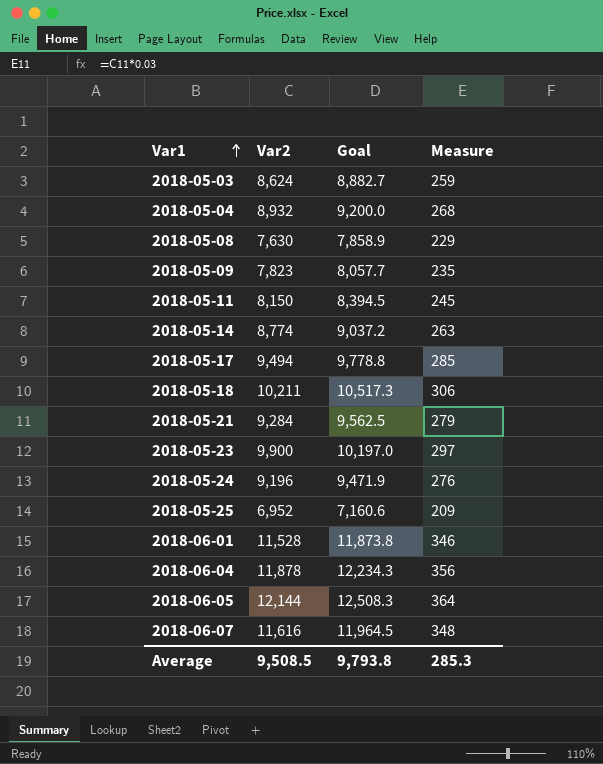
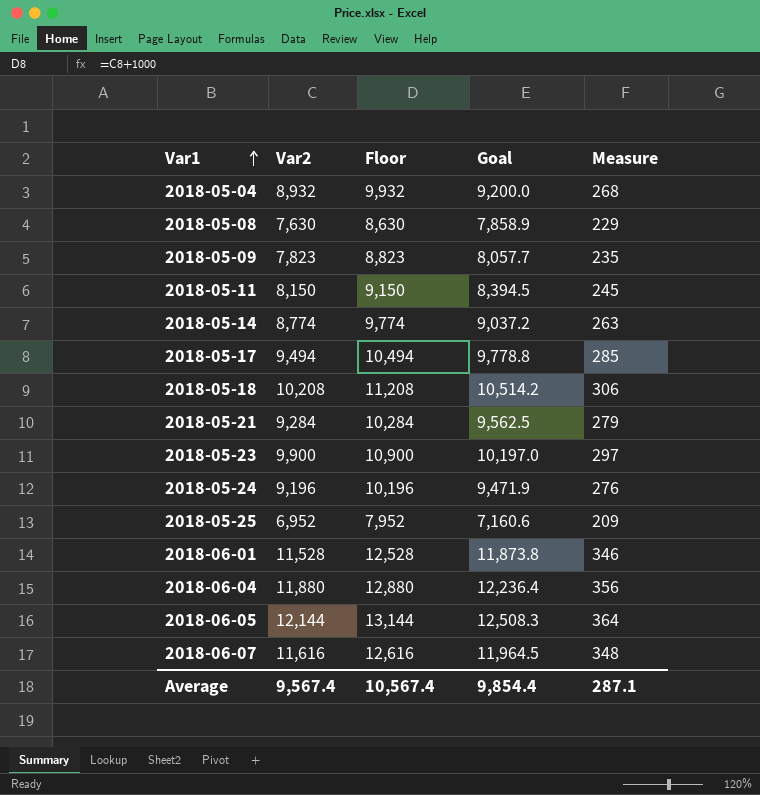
column Floor | formula: none -> [Var2] + 1000
row 2018-05-03: 8,624 | 8,882.7 | 259 -> none
2018-05-18 | Var2: 10,211 -> 10,208
2018-05-18 | Goal: 10,517.3 -> 10,514.2
2018-06-04 | Var2: 11,878 -> 11,880
2018-06-04 | Goal: 12,234.3 -> 12,236.4
Average | Var2: 9,508.5 -> 9,567.4
Average | Goal: 9,793.8 -> 9,854.4
Average | Measure: 285.3 -> 287.1

